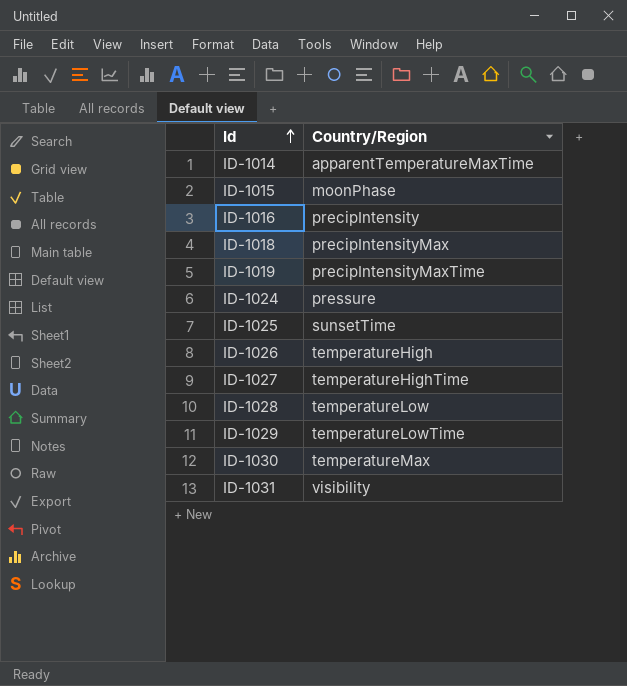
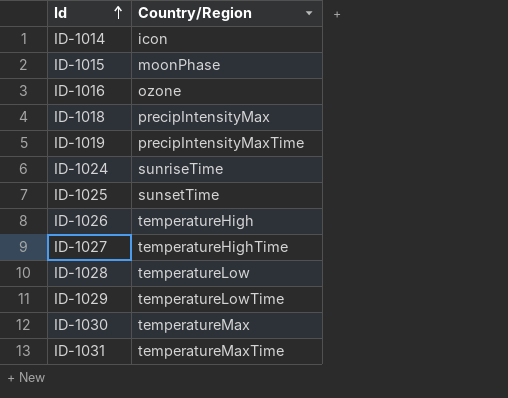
ID-1014 | Country/Region: apparentTemperatureMaxTime -> icon
ID-1016 | Country/Region: precipIntensity -> ozone
ID-1024 | Country/Region: pressure -> sunriseTime
ID-1031 | Country/Region: visibility -> temperatureMaxTime

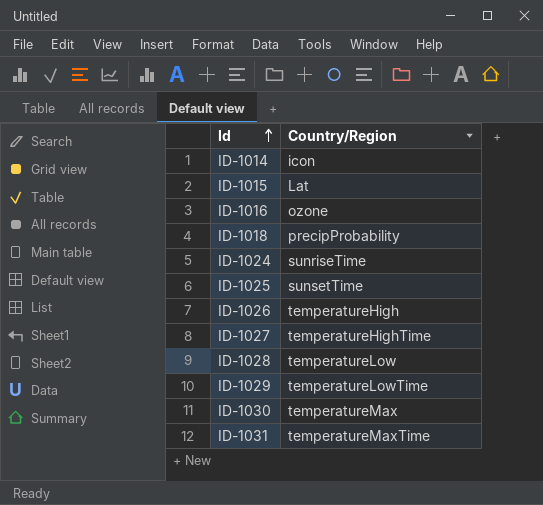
row ID-1019: precipIntensityMaxTime -> none
ID-1015 | Country/Region: moonPhase -> Lat
ID-1018 | Country/Region: precipIntensityMax -> precipProbability

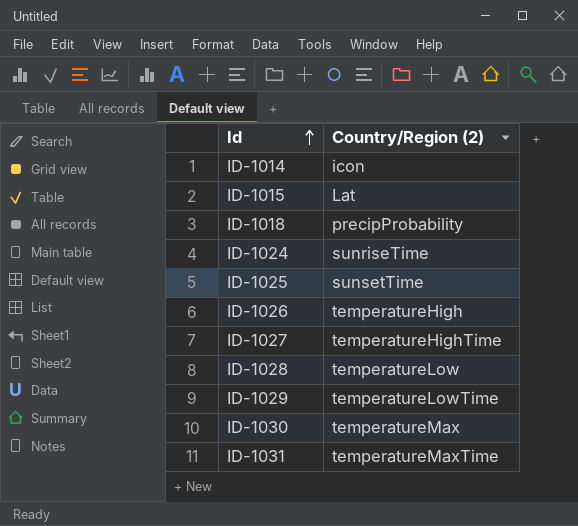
column name: Country/Region -> Country/Region (2)
row ID-1016: ozone -> none

